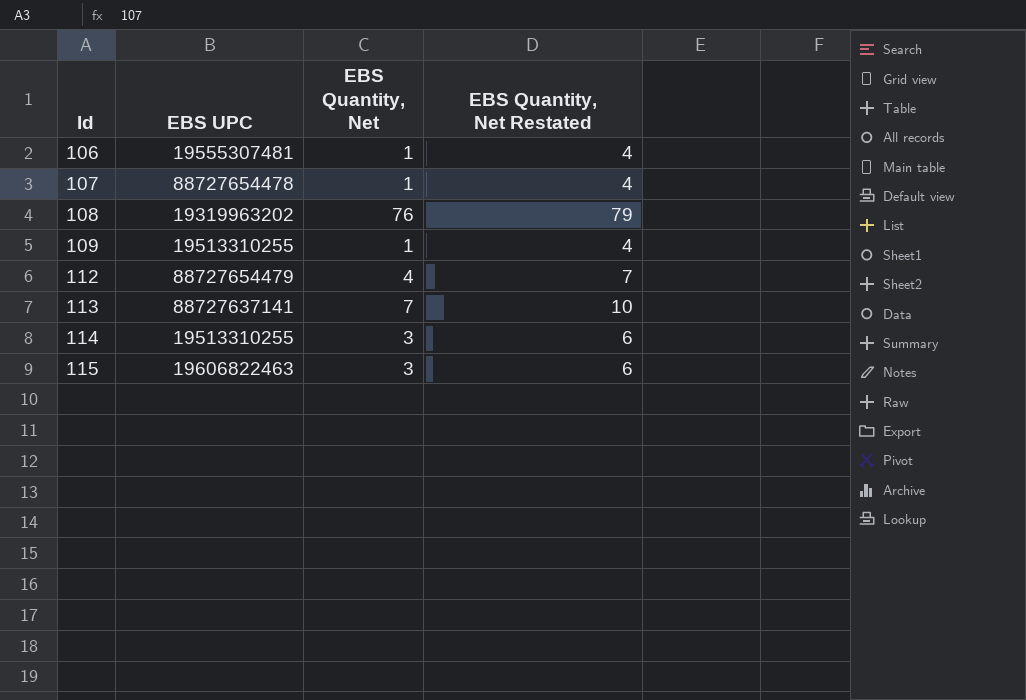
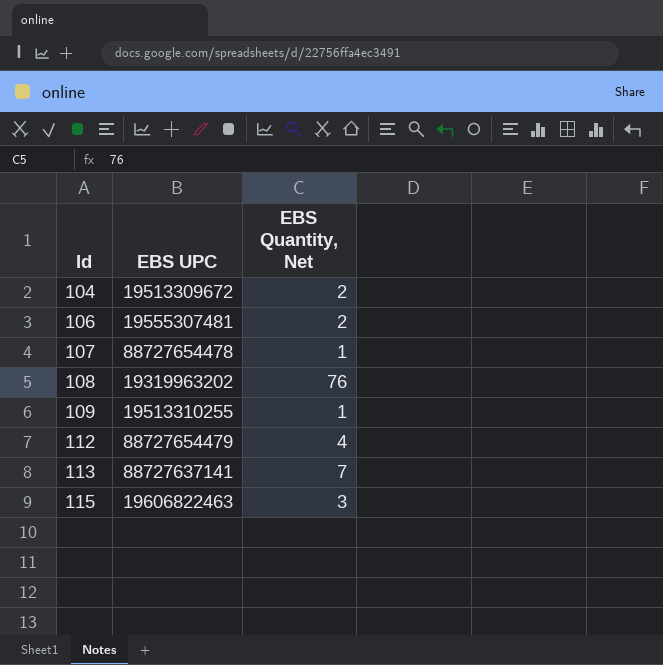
column EBS Quantity, Net Restated | formula: [EBS Quantity, Net] + 3 -> none
row 114: 19513310255 | 3 | 6 -> none
row 104: none -> 19513309672 | 2
106 | EBS Quantity, Net: 1 -> 2

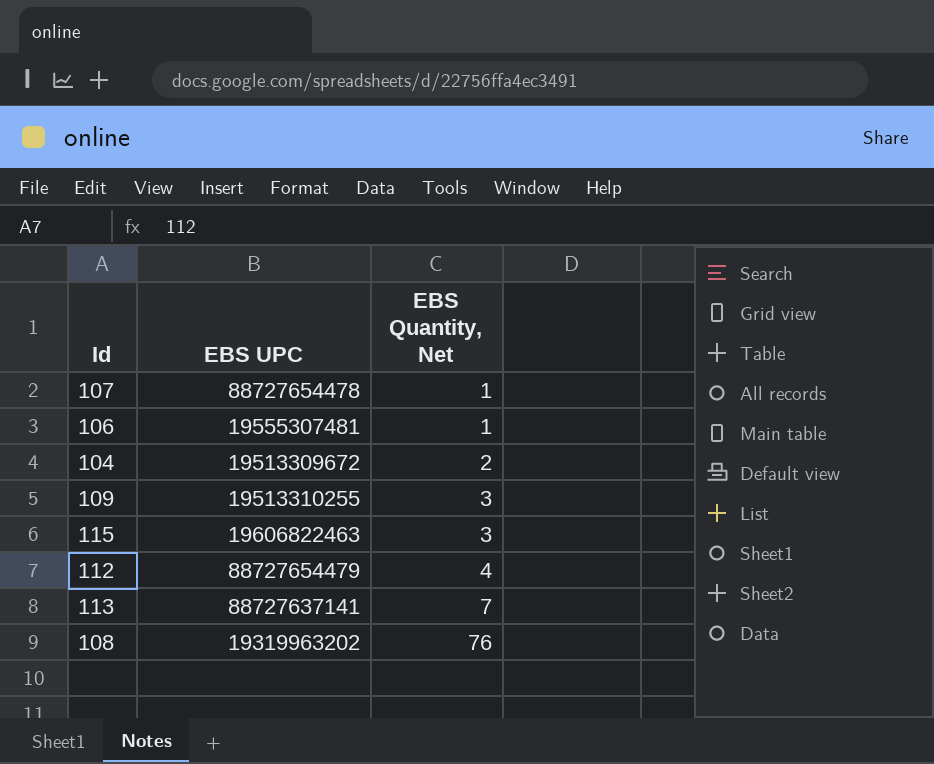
row order: Id ascending -> EBS Quantity, Net ascending
106 | EBS Quantity, Net: 2 -> 1
109 | EBS Quantity, Net: 1 -> 3

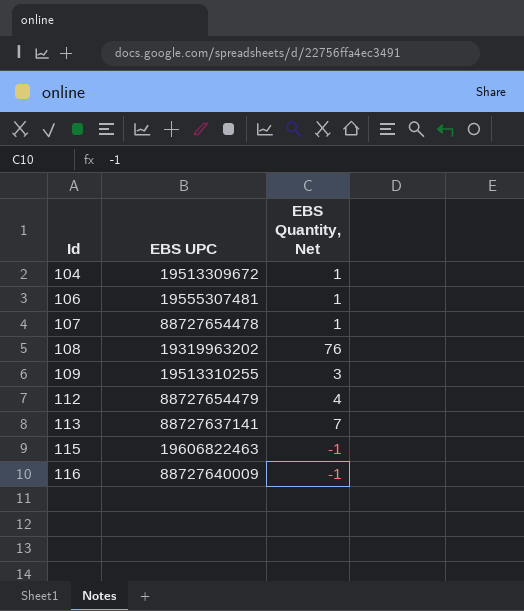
row order: EBS Quantity, Net ascending -> Id ascending
104 | EBS Quantity, Net: 2 -> 1
115 | EBS Quantity, Net: 3 -> -1
row 116: none -> 88727640009 | -1

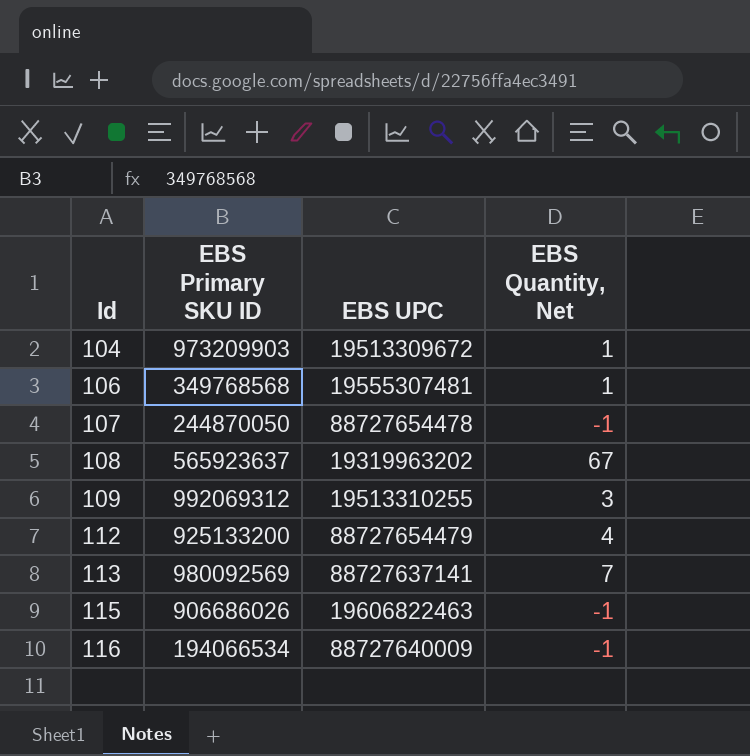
column EBS Primary SKU ID | position: none -> 2
107 | EBS Quantity, Net: 1 -> -1
108 | EBS Quantity, Net: 76 -> 67

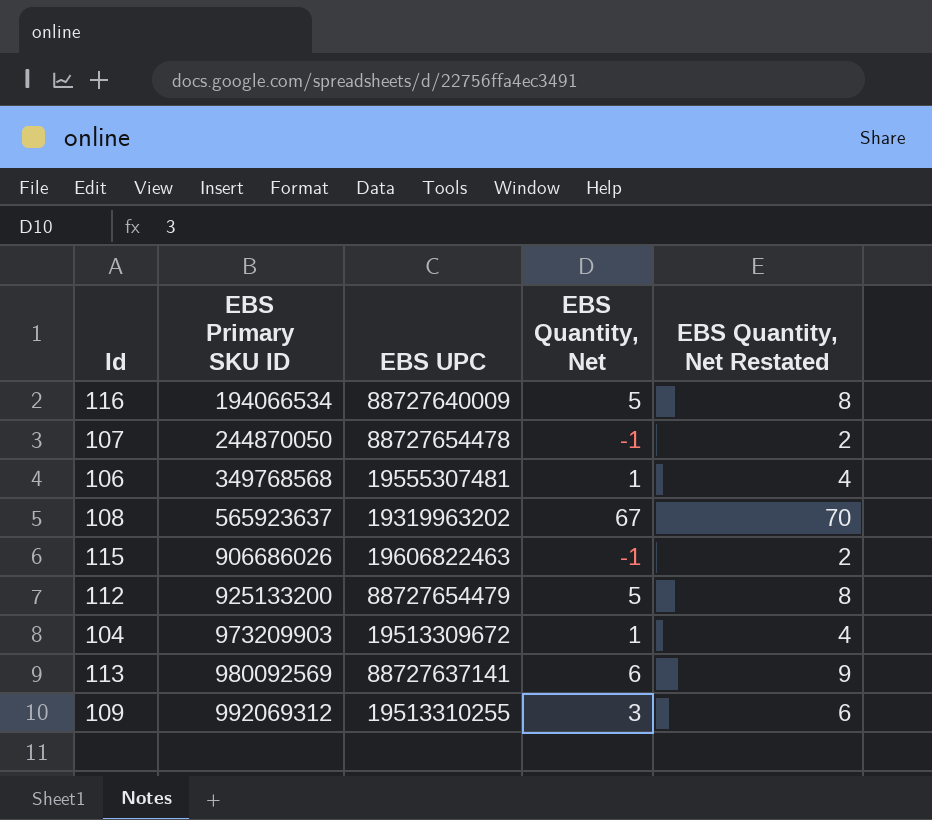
row order: Id ascending -> EBS Primary SKU ID ascending
column EBS Quantity, Net Restated | formula: none -> [EBS Quantity, Net] + 3
116 | EBS Quantity, Net: -1 -> 5
112 | EBS Quantity, Net: 4 -> 5
113 | EBS Quantity, Net: 7 -> 6

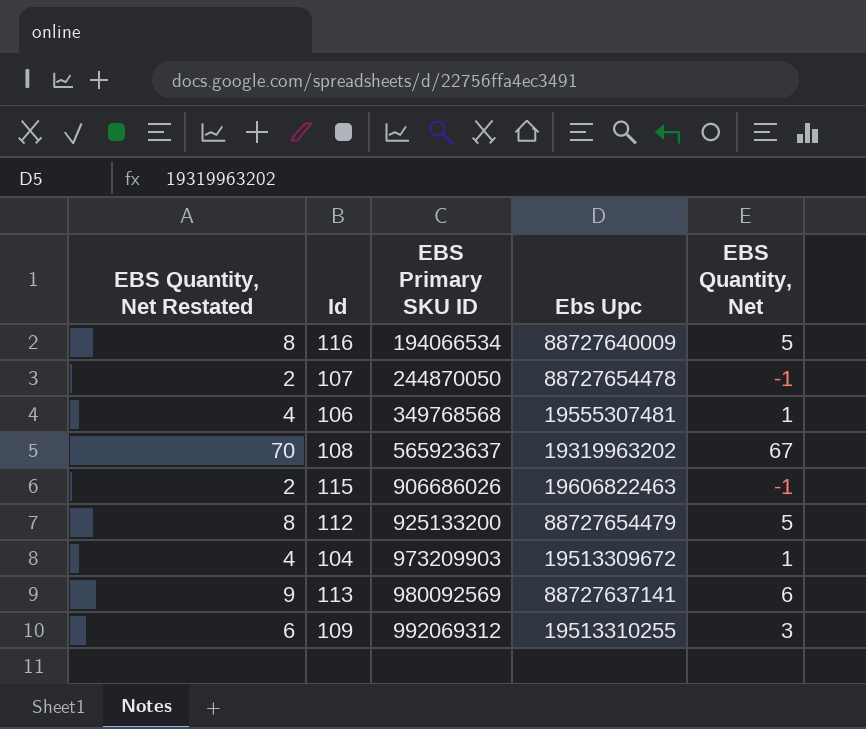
column EBS Quantity, Net Restated | position: 5 -> 1
column name: EBS UPC -> Ebs Upc

